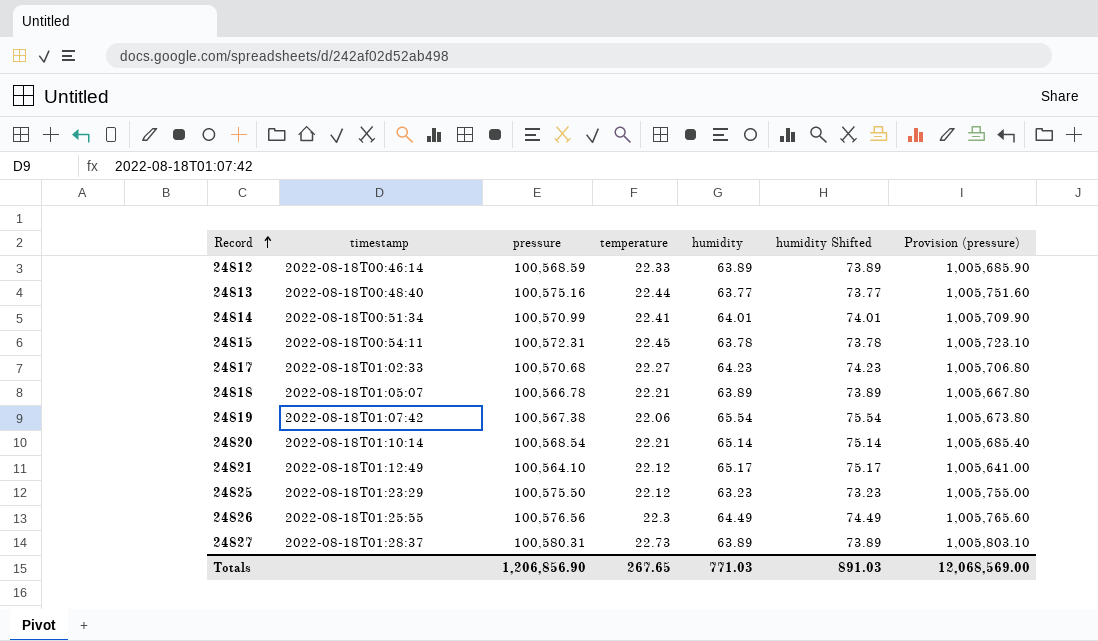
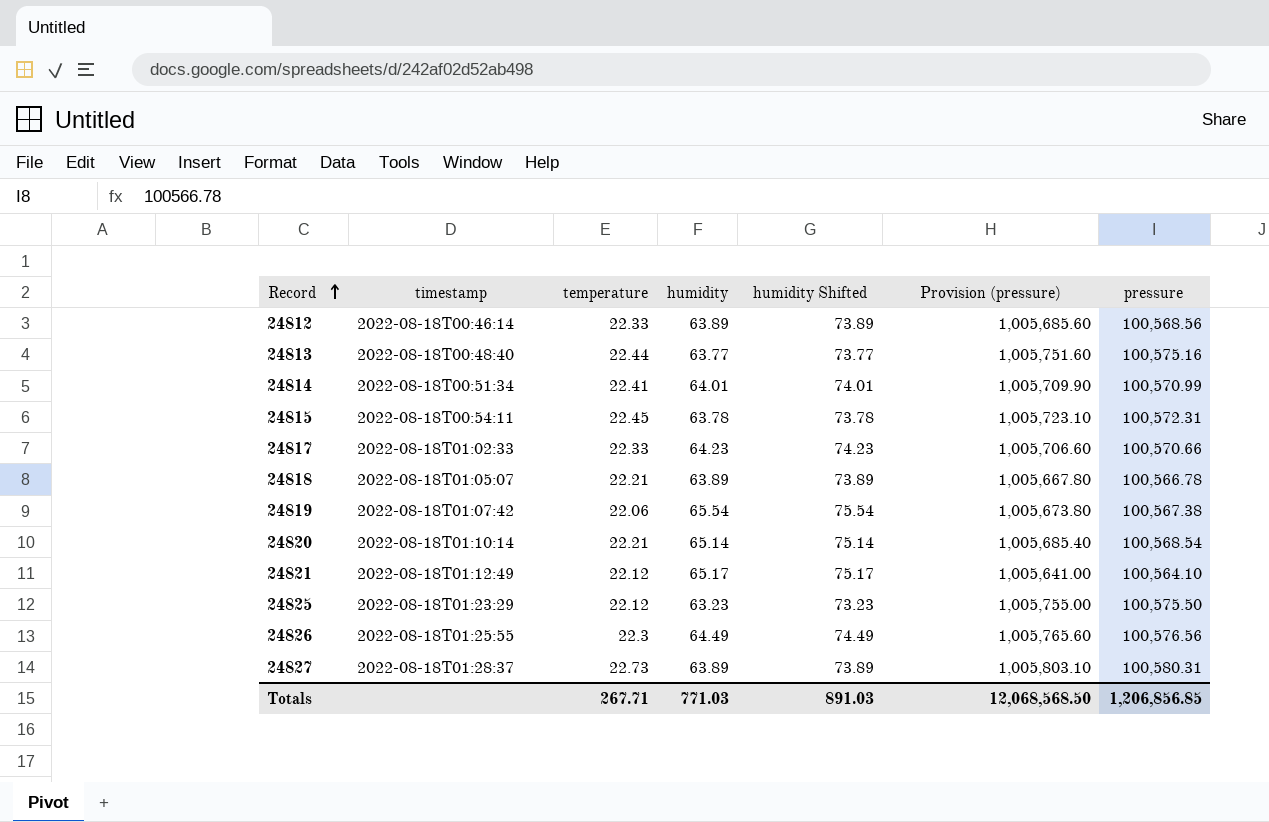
column pressure | position: 3 -> 7
24812 | Provision (pressure): 1,005,685.90 -> 1,005,685.60
24812 | pressure: 100,568.59 -> 100,568.56
24817 | temperature: 22.27 -> 22.33
24817 | Provision (pressure): 1,005,706.80 -> 1,005,706.60
24817 | pressure: 100,570.68 -> 100,570.66
Totals | temperature: 267.65 -> 267.71
Totals | Provision (pressure): 12,068,569.00 -> 12,068,568.50
Totals | pressure: 1,206,856.90 -> 1,206,856.85

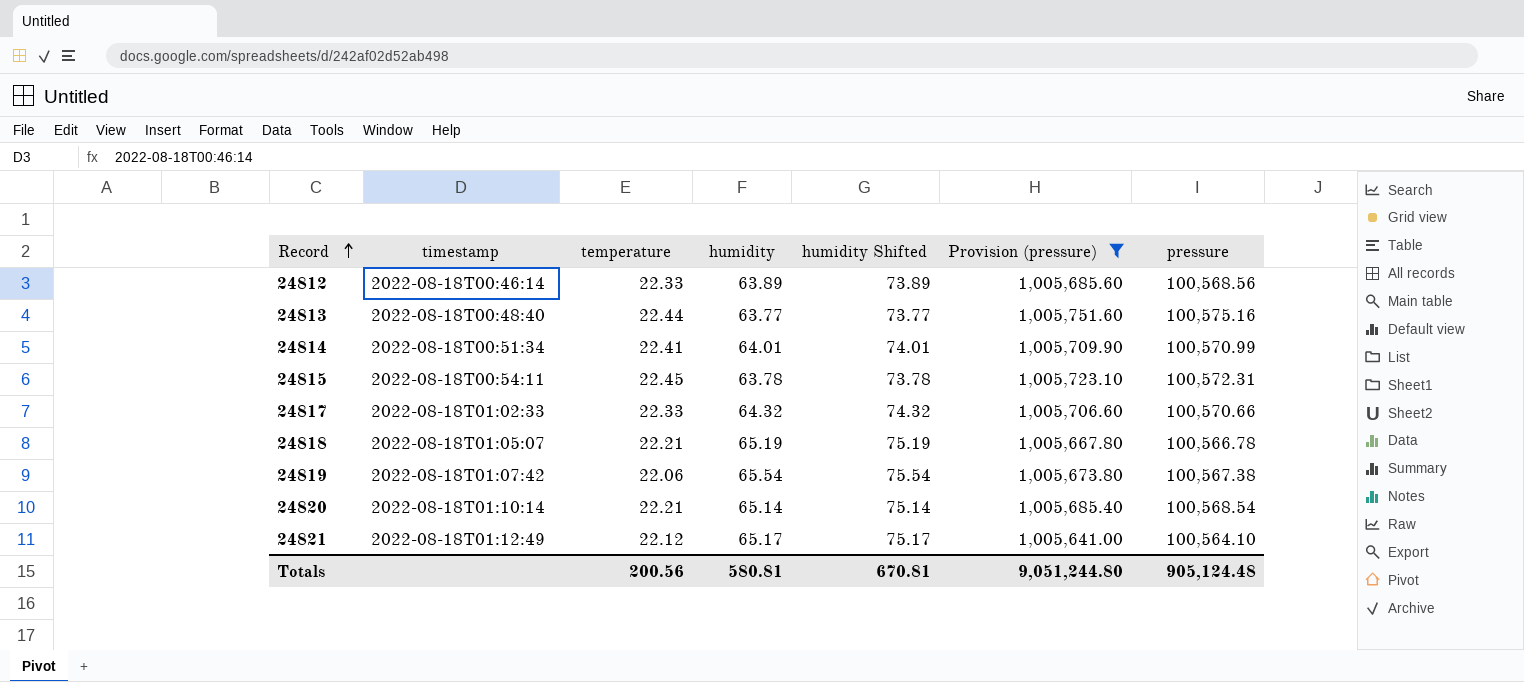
filter: none -> Provision (pressure) <= 1,005,751.60
24817 | humidity: 64.23 -> 64.32
24817 | humidity Shifted: 74.23 -> 74.32
24818 | humidity: 63.89 -> 65.19
24818 | humidity Shifted: 73.89 -> 75.19
Totals | temperature: 267.71 -> 200.56
Totals | humidity: 771.03 -> 580.81
Totals | humidity Shifted: 891.03 -> 670.81
Totals | Provision (pressure): 12,068,568.50 -> 9,051,244.80
Totals | pressure: 1,206,856.85 -> 905,124.48

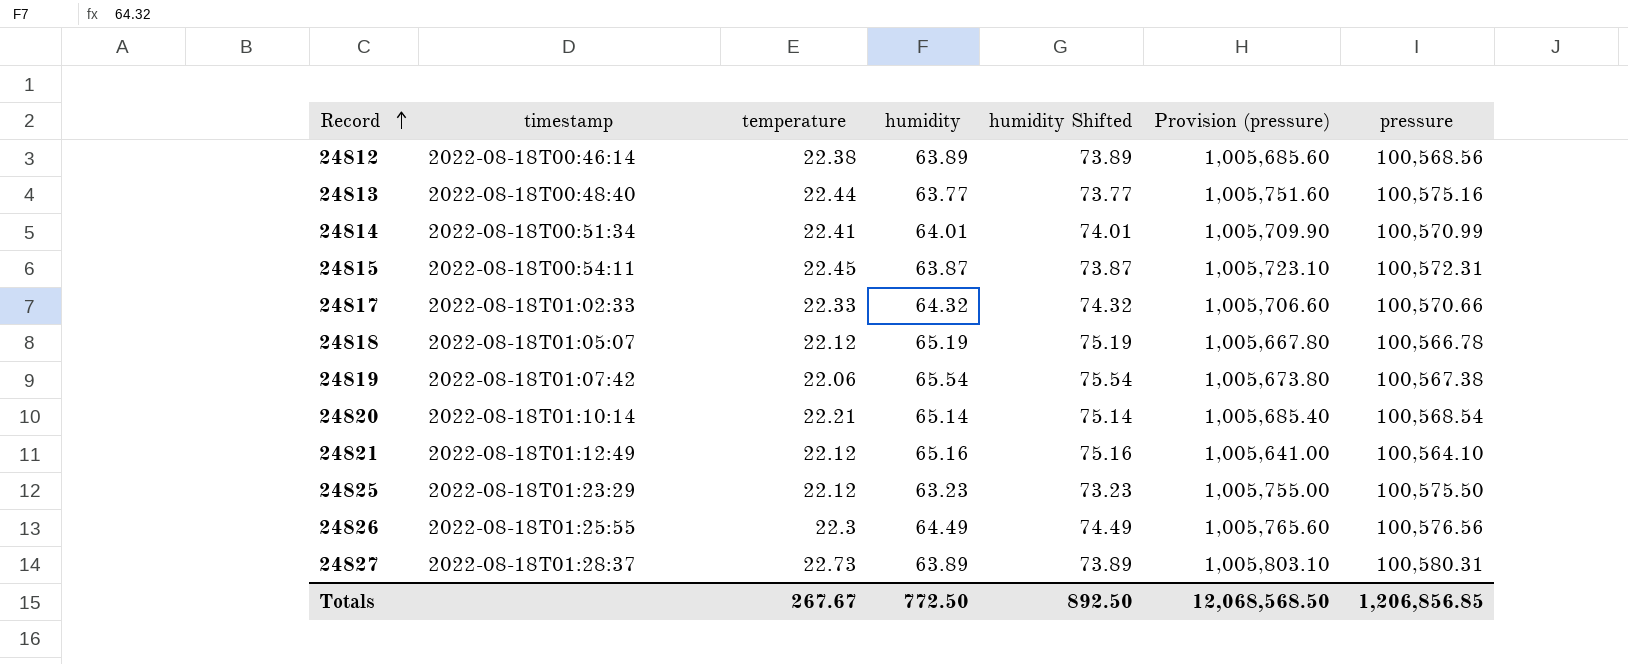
filter: Provision (pressure) <= 1,005,751.60 -> none
24812 | temperature: 22.33 -> 22.38
24815 | humidity: 63.78 -> 63.87
24815 | humidity Shifted: 73.78 -> 73.87
24818 | temperature: 22.21 -> 22.12
24821 | humidity: 65.17 -> 65.16
24821 | humidity Shifted: 75.17 -> 75.16
Totals | temperature: 200.56 -> 267.67
Totals | humidity: 580.81 -> 772.50
Totals | humidity Shifted: 670.81 -> 892.50
Totals | Provision (pressure): 9,051,244.80 -> 12,068,568.50
Totals | pressure: 905,124.48 -> 1,206,856.85

